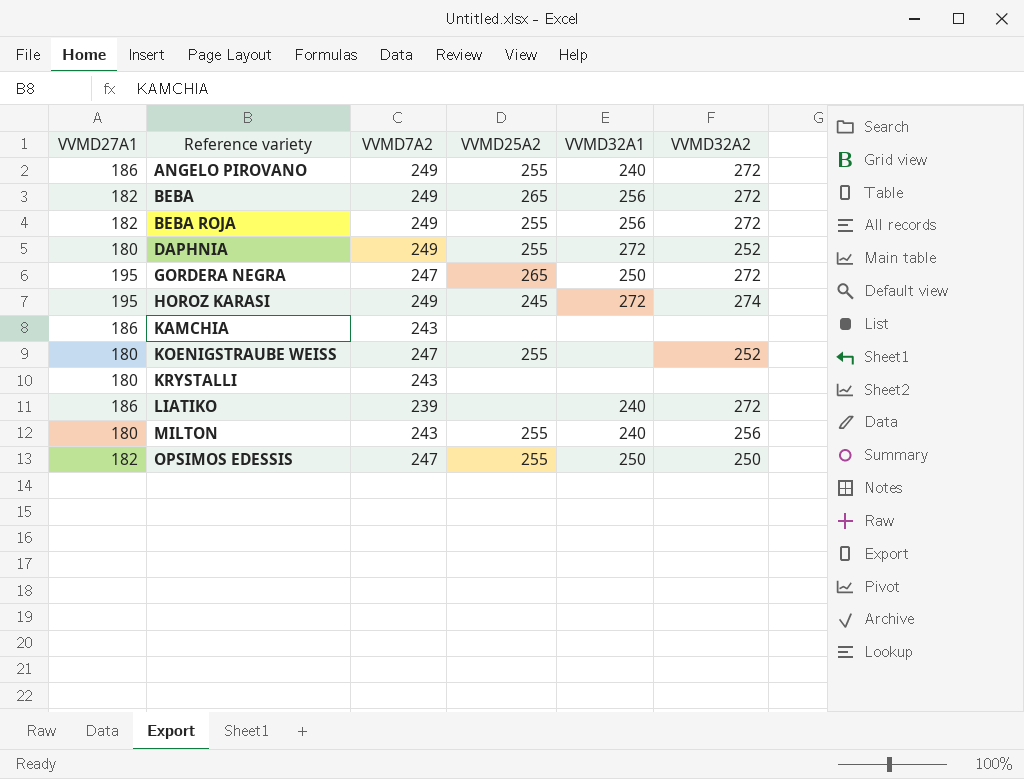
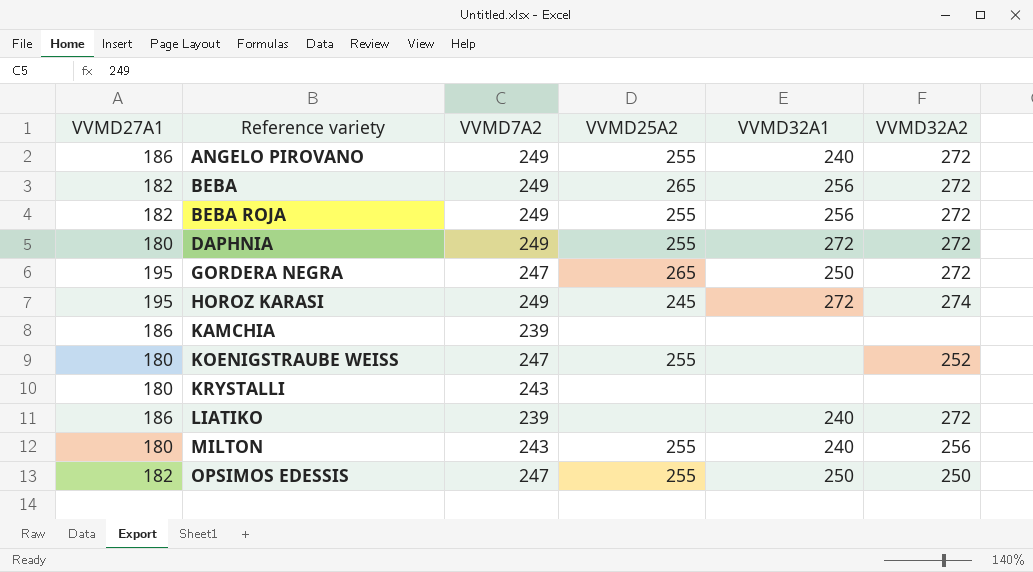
DAPHNIA | VVMD32A2: 252 -> 272
KAMCHIA | VVMD7A2: 243 -> 239

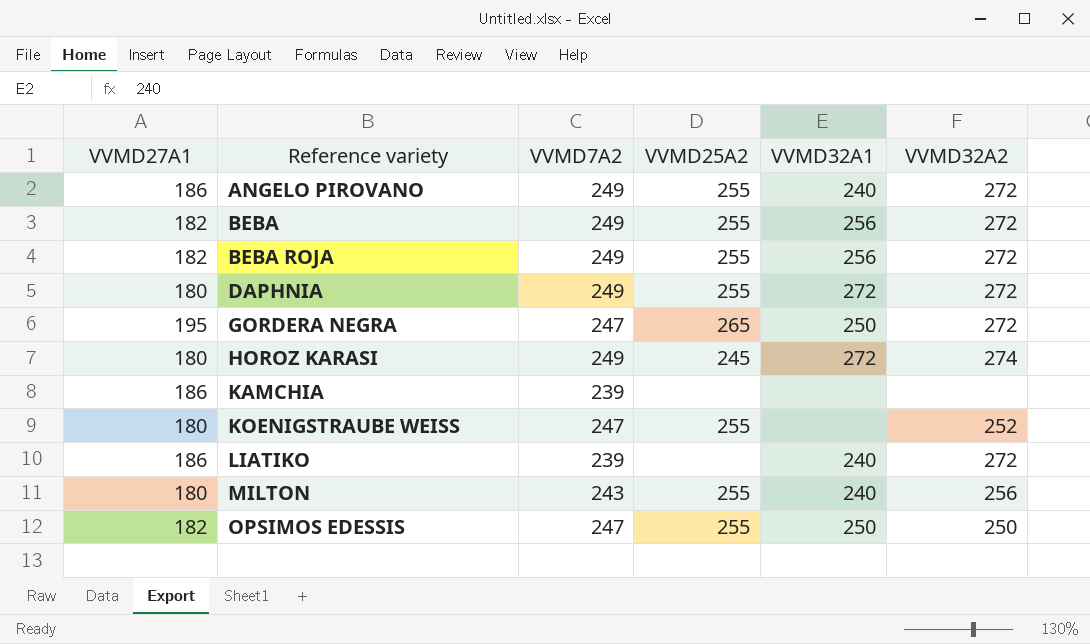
row KRYSTALLI: 180 | 243 | none | none | none -> none
BEBA | VVMD25A2: 265 -> 255
HOROZ KARASI | VVMD27A1: 195 -> 180

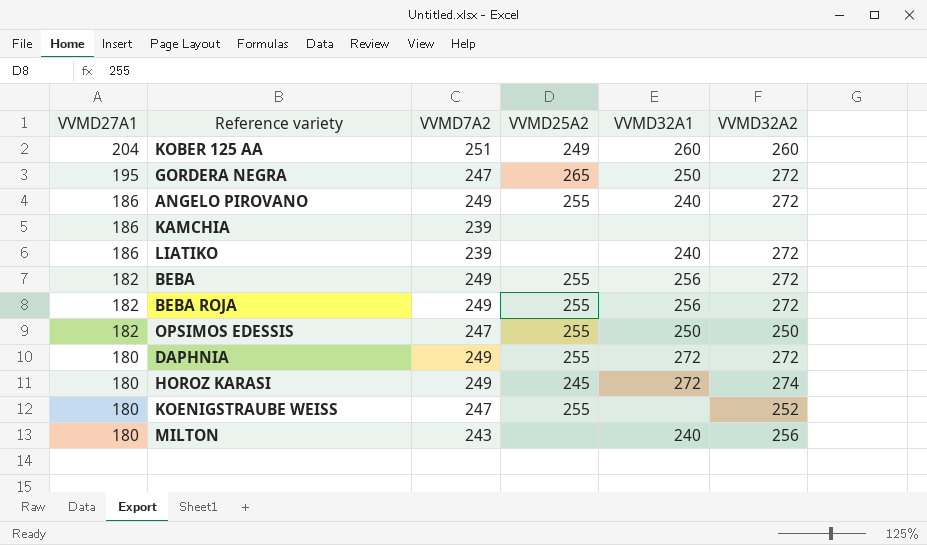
row order: Reference variety ascending -> VVMD27A1 descending
row KOBER 125 AA: none -> 204 | 251 | 249 | 260 | 260
MILTON | VVMD25A2: 255 -> none

